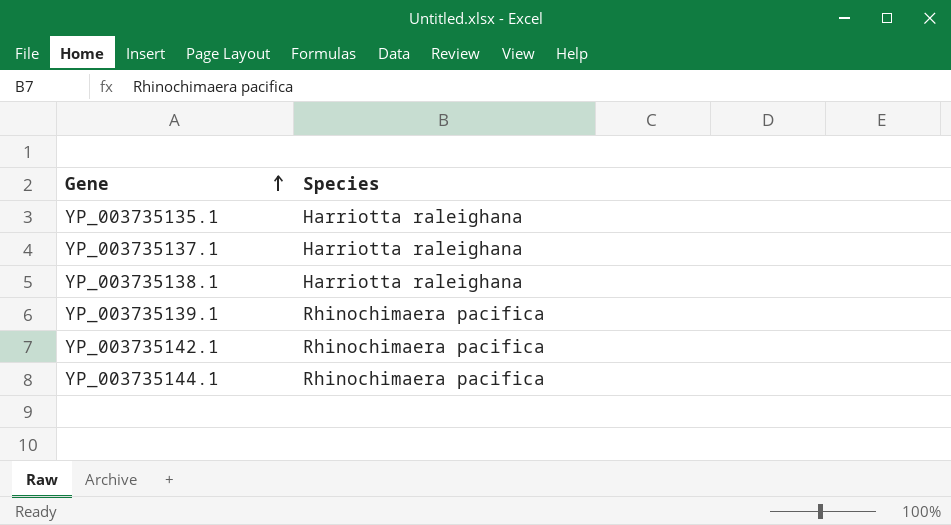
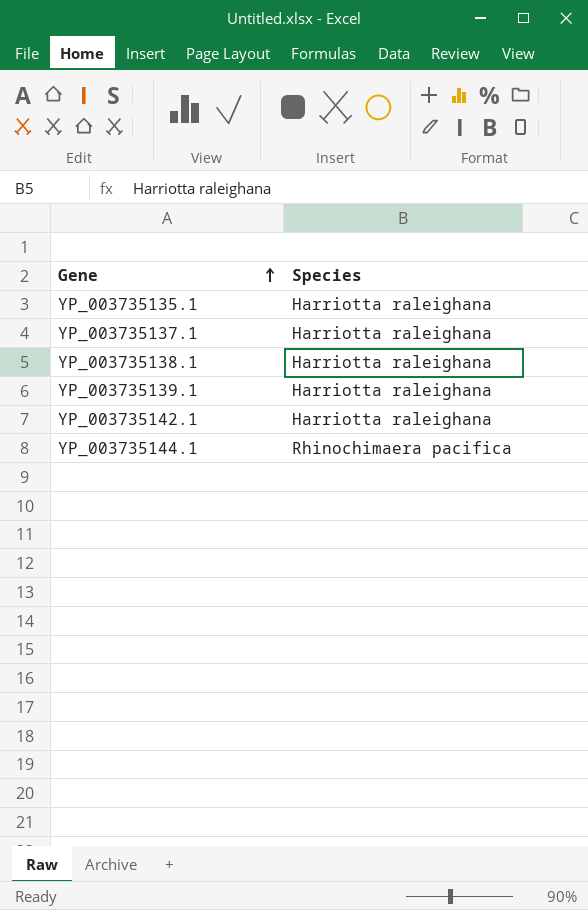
YP_003735139.1 | Species: Rhinochimaera pacifica -> Harriotta raleighana
YP_003735142.1 | Species: Rhinochimaera pacifica -> Harriotta raleighana

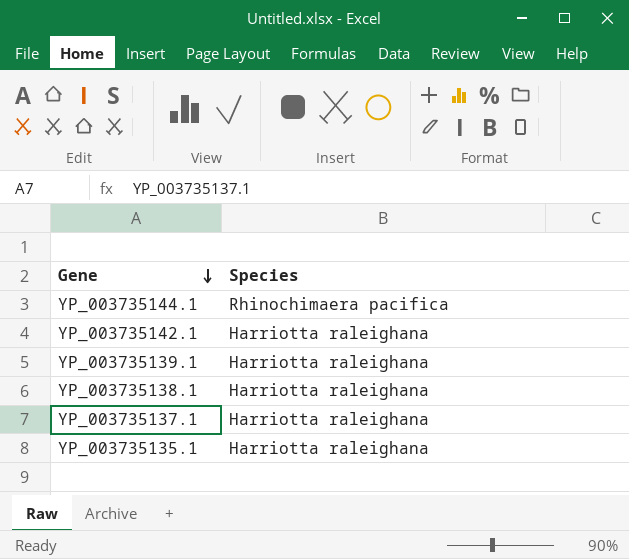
row order: Gene ascending -> Gene descending

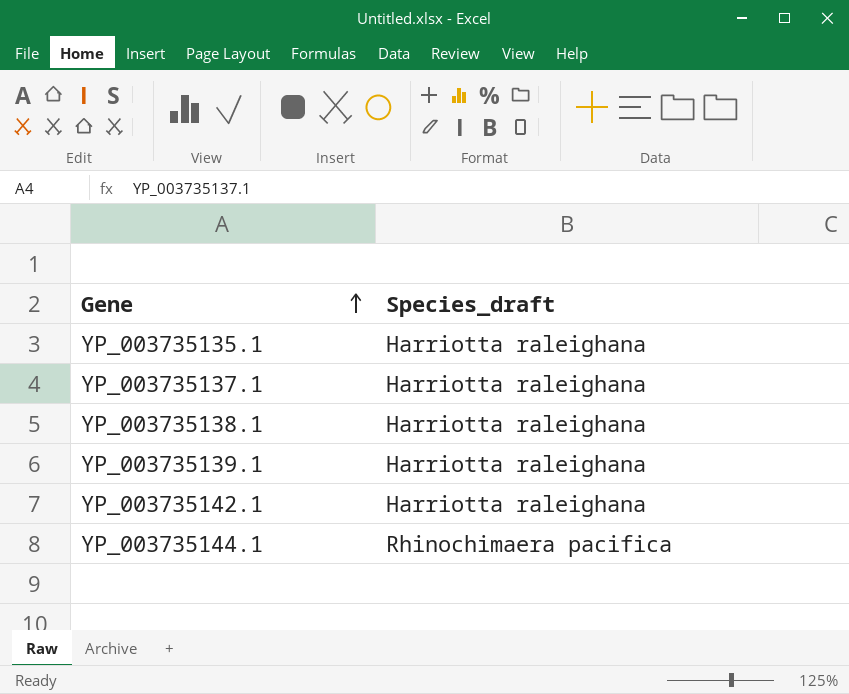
row order: Gene descending -> Gene ascending
column name: Species -> Species_draft

